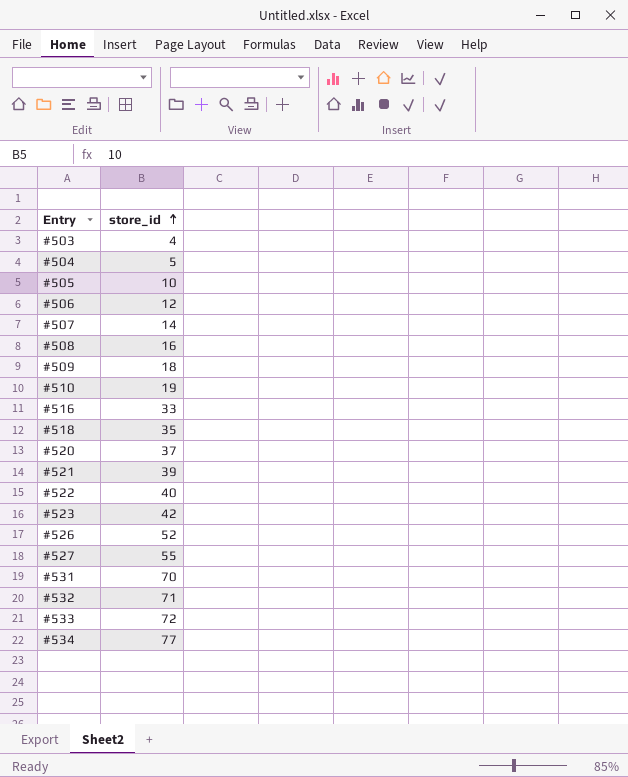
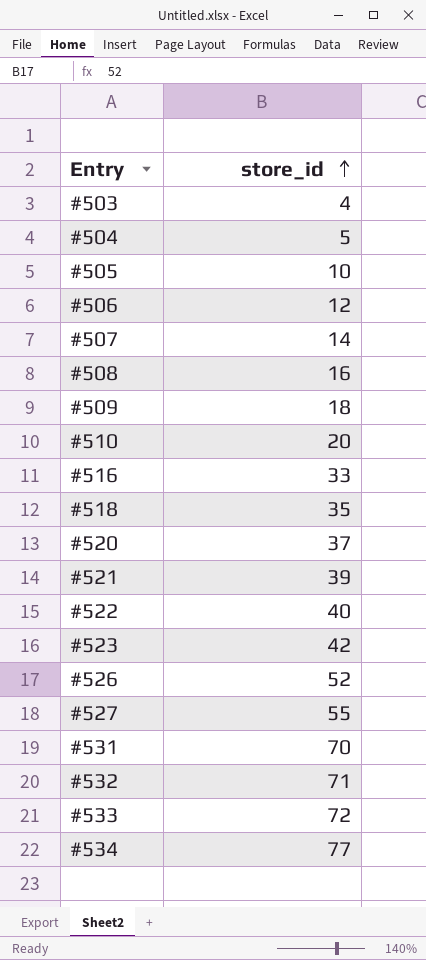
#510 | store_id: 19 -> 20

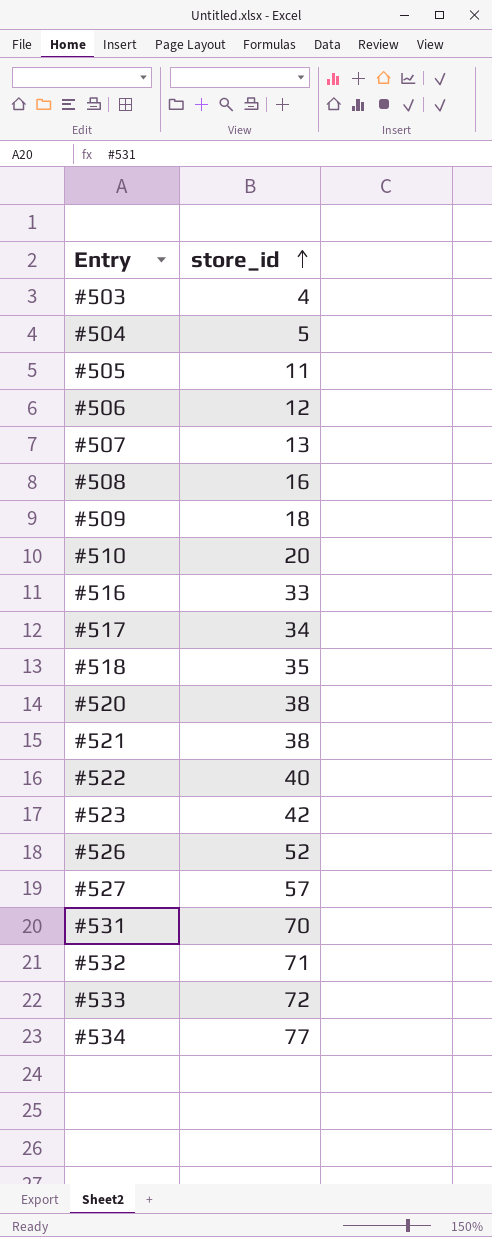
#505 | store_id: 10 -> 11
#507 | store_id: 14 -> 13
row #517: none -> 34
#520 | store_id: 37 -> 38
#521 | store_id: 39 -> 38
#527 | store_id: 55 -> 57

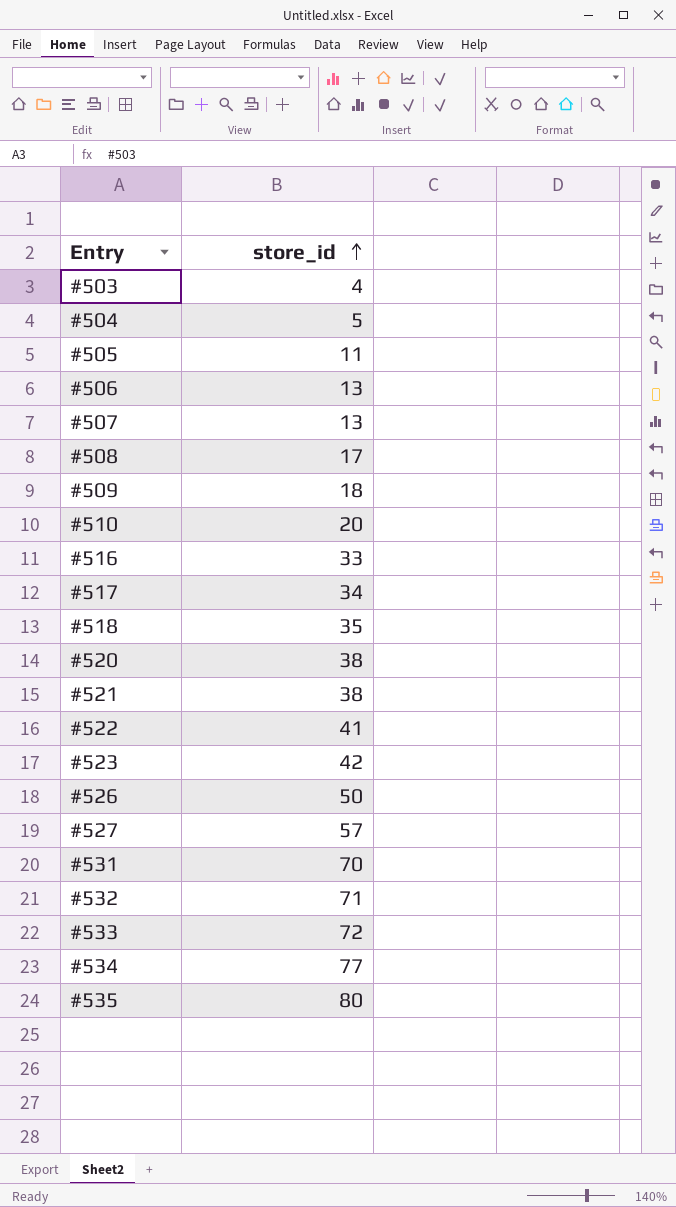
#506 | store_id: 12 -> 13
#508 | store_id: 16 -> 17
#522 | store_id: 40 -> 41
#526 | store_id: 52 -> 50
row #535: none -> 80

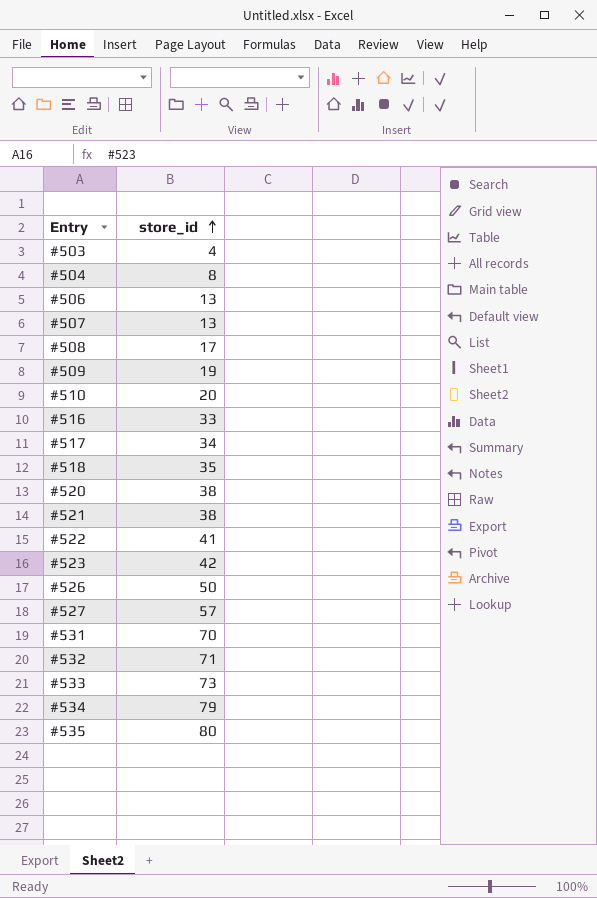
row #505: 11 -> none
#504 | store_id: 5 -> 8
#509 | store_id: 18 -> 19
#533 | store_id: 72 -> 73
#534 | store_id: 77 -> 79

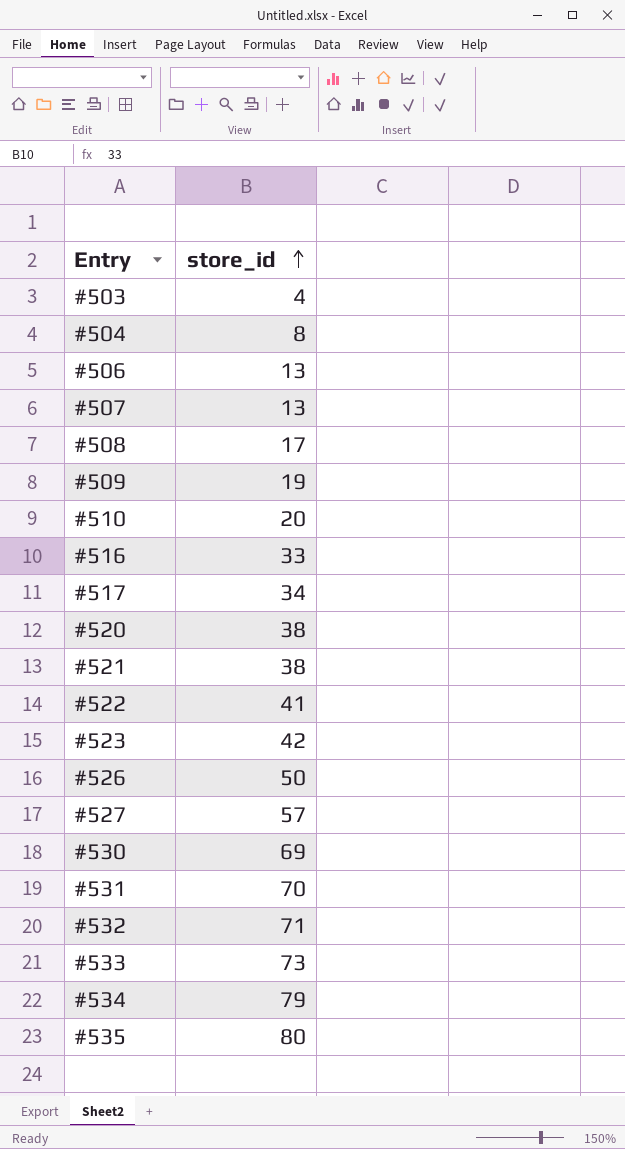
row #518: 35 -> none
row #530: none -> 69

